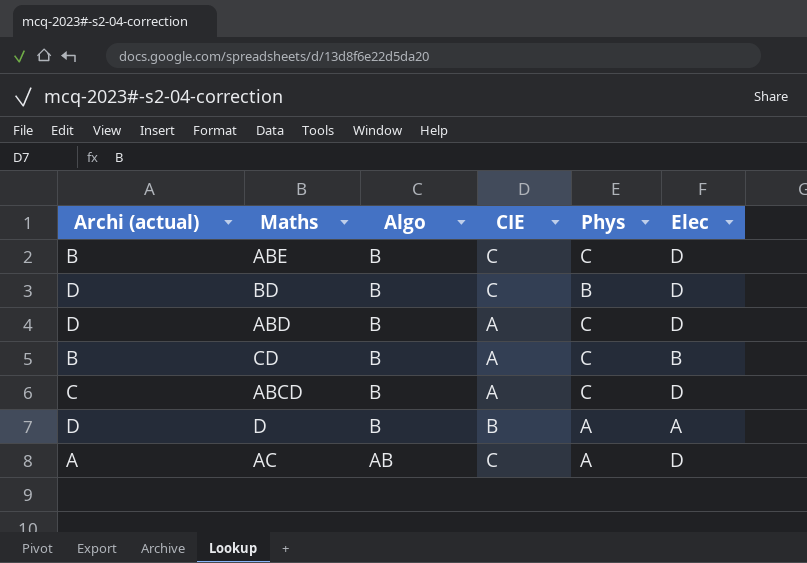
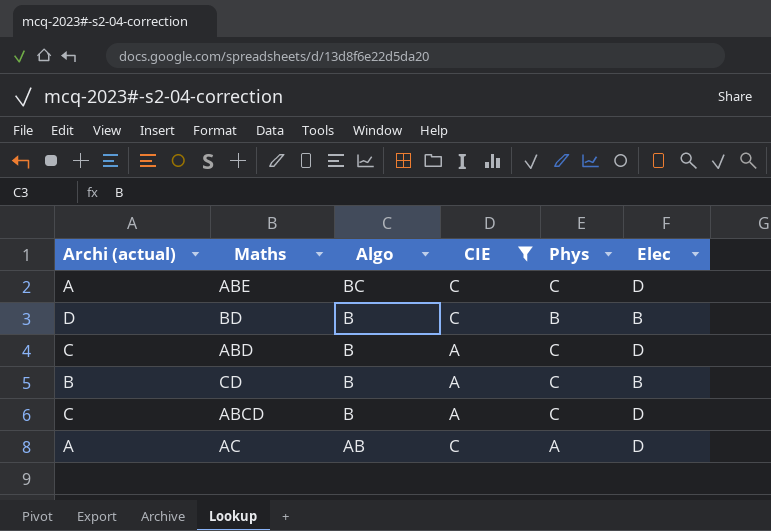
filter: none -> CIE != B
ABE | Archi (actual): B -> A
ABE | Algo: B -> BC
BD | Elec: D -> B
ABD | Archi (actual): D -> C

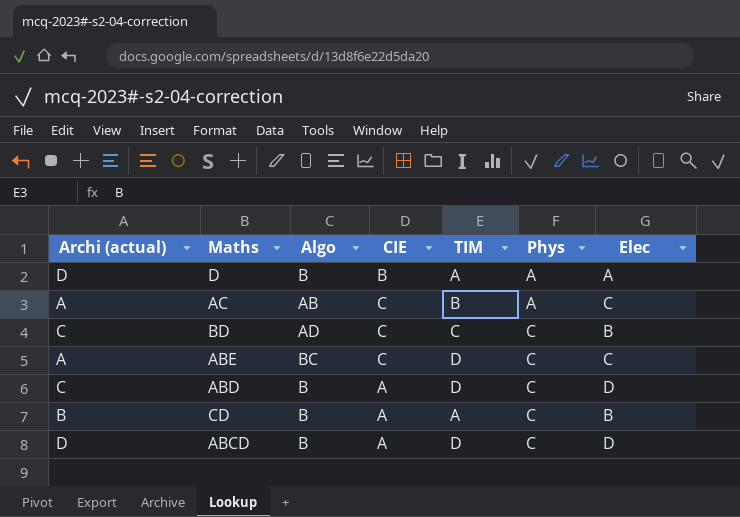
filter: CIE != B -> none
row order: Algo descending -> Phys ascending
column TIM | position: none -> 5
AC | Elec: D -> C
BD | Archi (actual): D -> C
BD | Algo: B -> AD
BD | Phys: B -> C
ABE | Elec: D -> C
ABCD | Archi (actual): C -> D

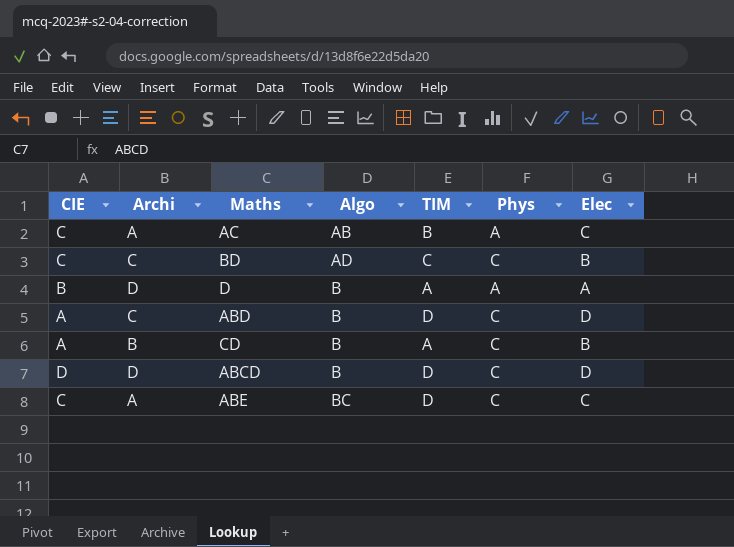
row order: Phys ascending -> Algo ascending
column CIE | position: 4 -> 1
column name: Archi (actual) -> Archi
ABCD | CIE: A -> D

